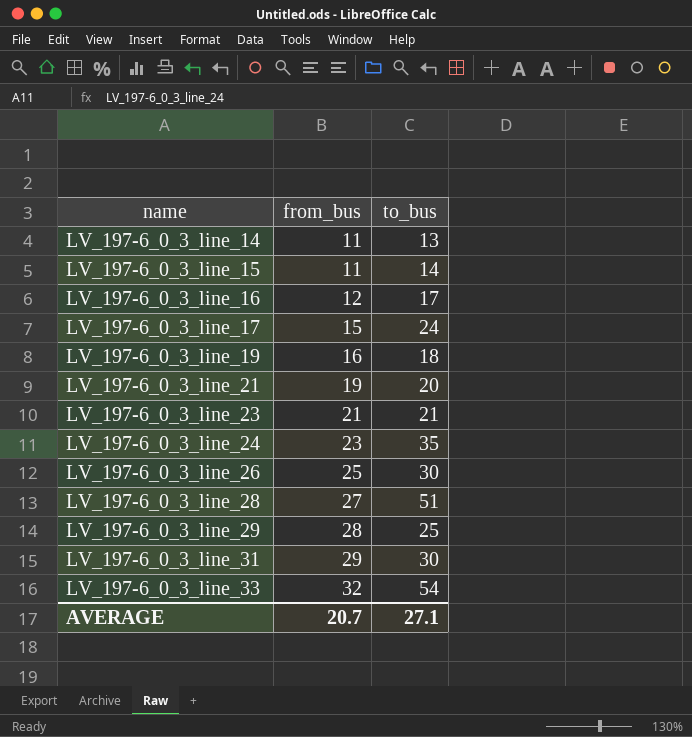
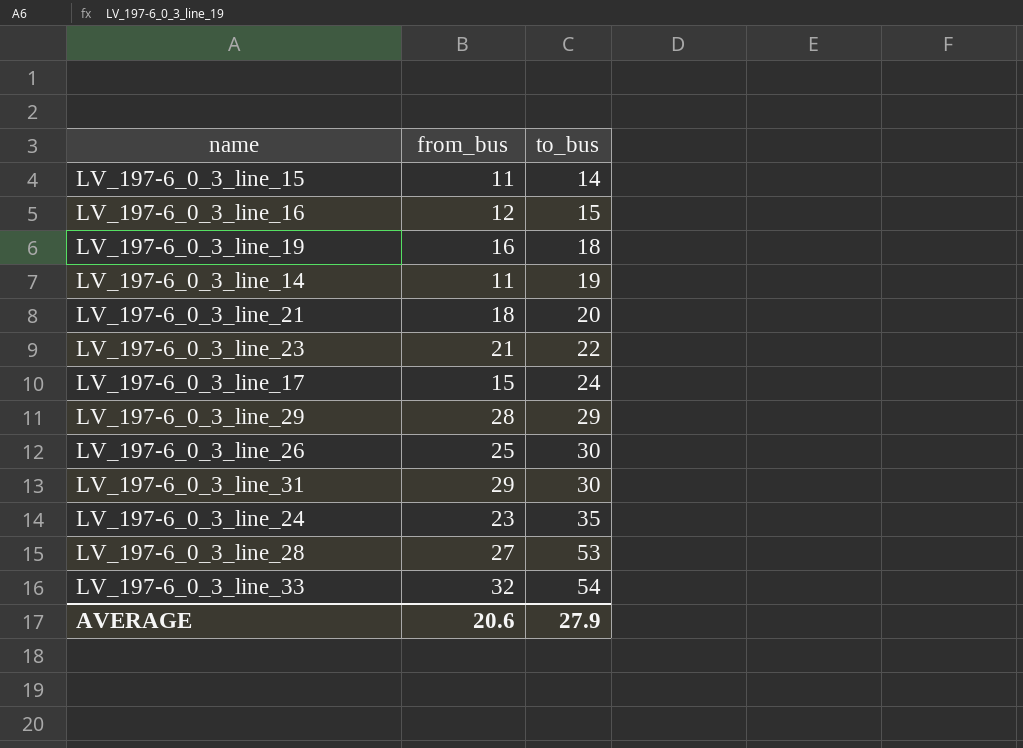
row order: name ascending -> to_bus ascending
LV_197-6_0_3_line_16 | to_bus: 17 -> 15
LV_197-6_0_3_line_14 | to_bus: 13 -> 19
LV_197-6_0_3_line_21 | from_bus: 19 -> 18
LV_197-6_0_3_line_23 | to_bus: 21 -> 22
LV_197-6_0_3_line_29 | to_bus: 25 -> 29
LV_197-6_0_3_line_28 | to_bus: 51 -> 53
AVERAGE | from_bus: 20.7 -> 20.6
AVERAGE | to_bus: 27.1 -> 27.9

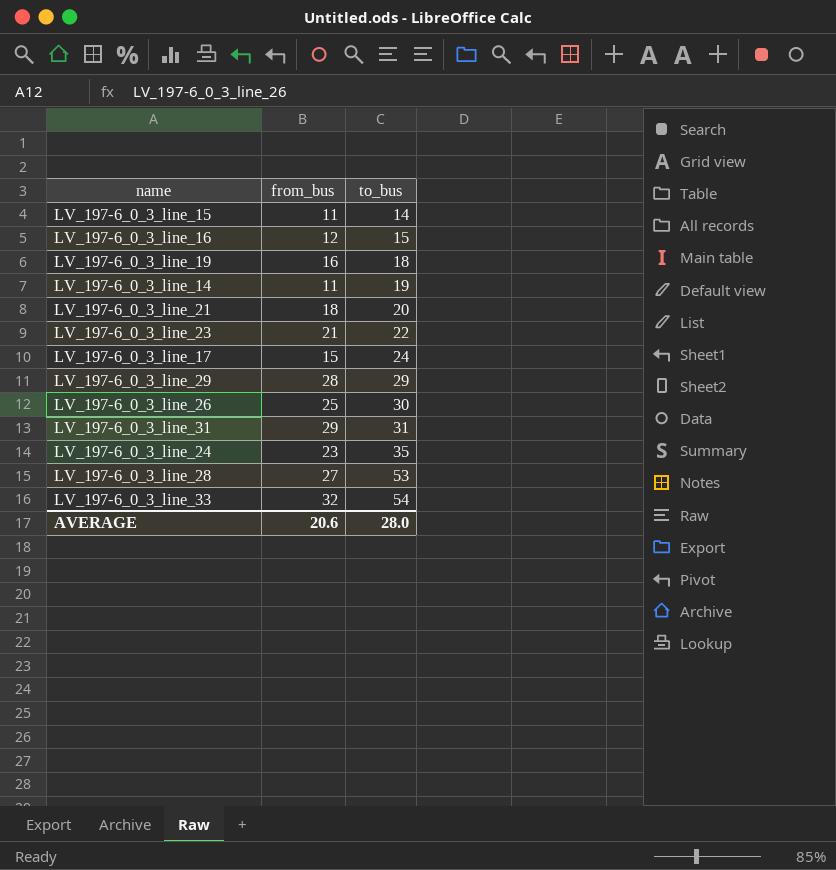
LV_197-6_0_3_line_31 | to_bus: 30 -> 31
AVERAGE | to_bus: 27.9 -> 28.0

